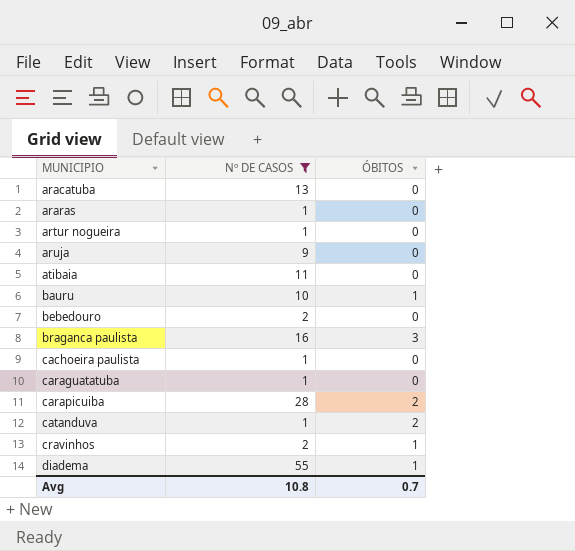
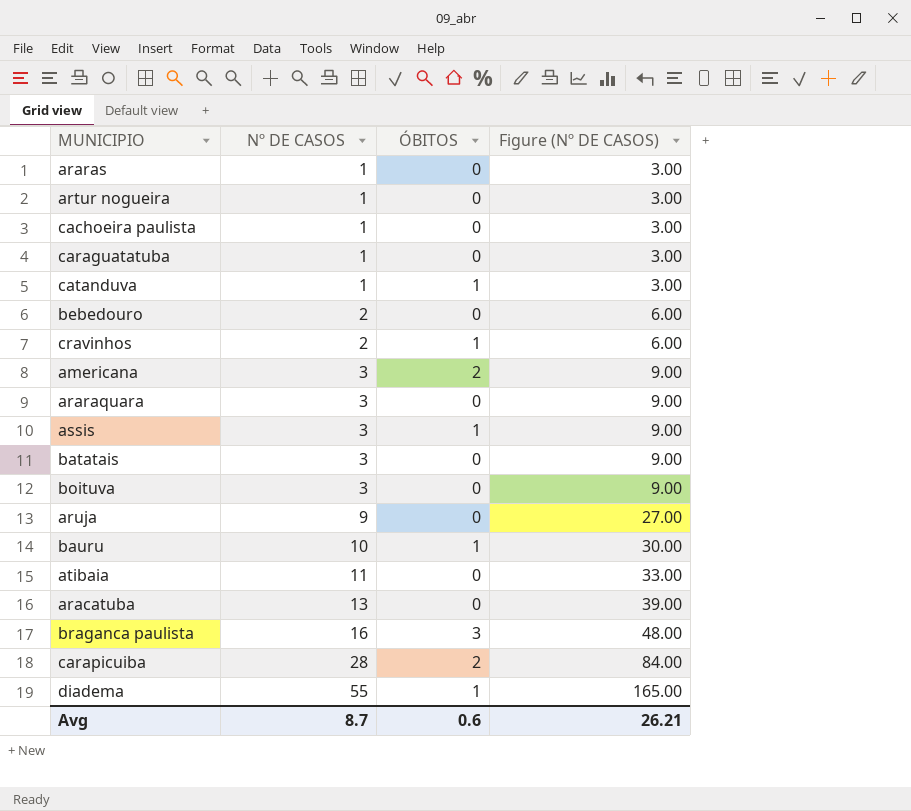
filter: Nº DE CASOS != 3 -> none
row order: MUNICIPIO ascending -> Nº DE CASOS ascending
column Figure (Nº DE CASOS) | formula: none -> [Nº DE CASOS] * 3
catanduva | ÓBITOS: 2 -> 1
Avg | Nº DE CASOS: 10.8 -> 8.7
Avg | ÓBITOS: 0.7 -> 0.6

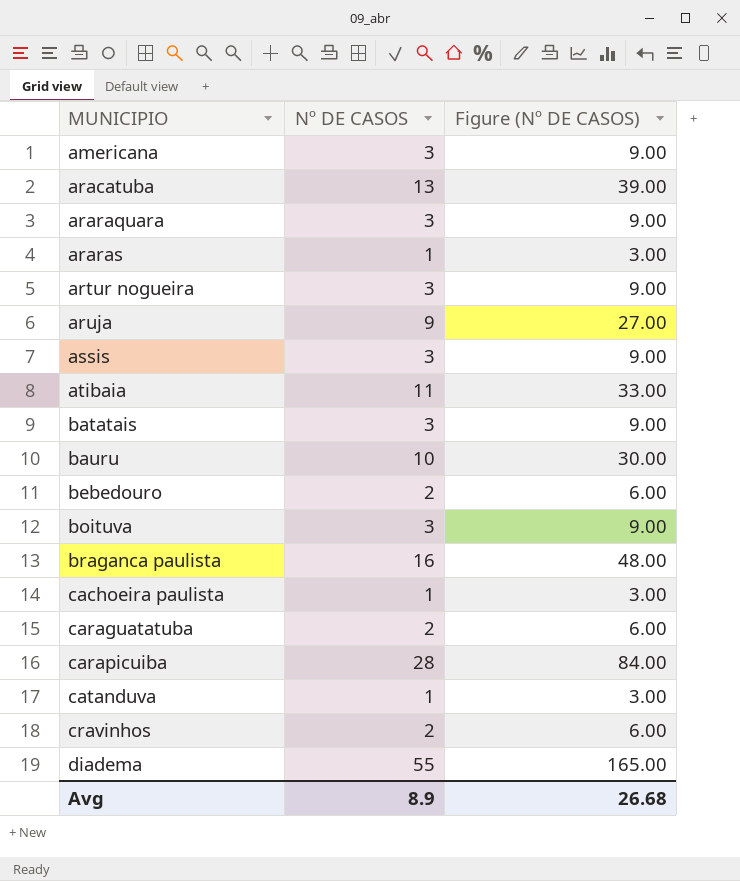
row order: Nº DE CASOS ascending -> MUNICIPIO ascending
column ÓBITOS | position: 3 -> none
artur nogueira | Nº DE CASOS: 1 -> 3
artur nogueira | Figure (Nº DE CASOS): 3.00 -> 9.00
caraguatatuba | Nº DE CASOS: 1 -> 2
caraguatatuba | Figure (Nº DE CASOS): 3.00 -> 6.00
Avg | Nº DE CASOS: 8.7 -> 8.9
Avg | Figure (Nº DE CASOS): 26.21 -> 26.68

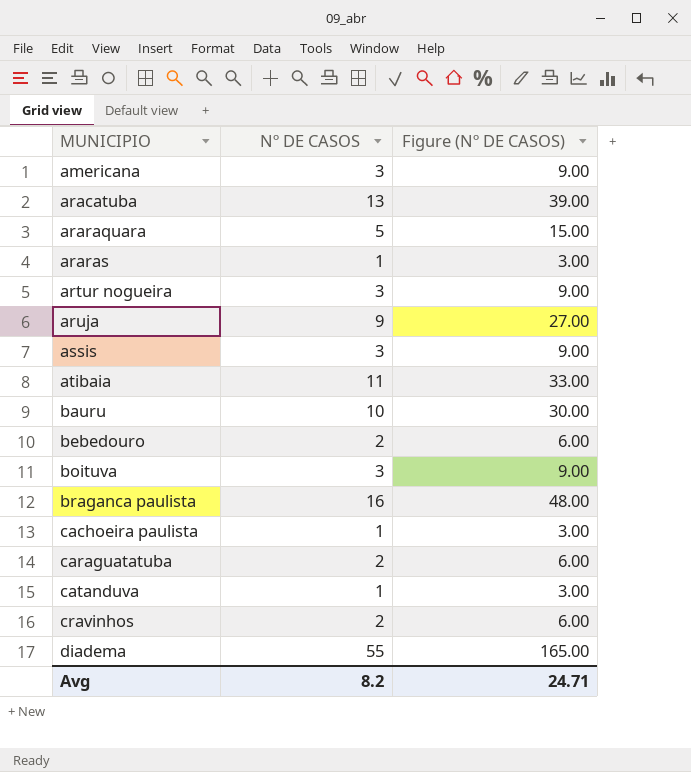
row batatais: 3 | 9.00 -> none
row carapicuiba: 28 | 84.00 -> none
araraquara | Nº DE CASOS: 3 -> 5
araraquara | Figure (Nº DE CASOS): 9.00 -> 15.00
Avg | Nº DE CASOS: 8.9 -> 8.2
Avg | Figure (Nº DE CASOS): 26.68 -> 24.71

